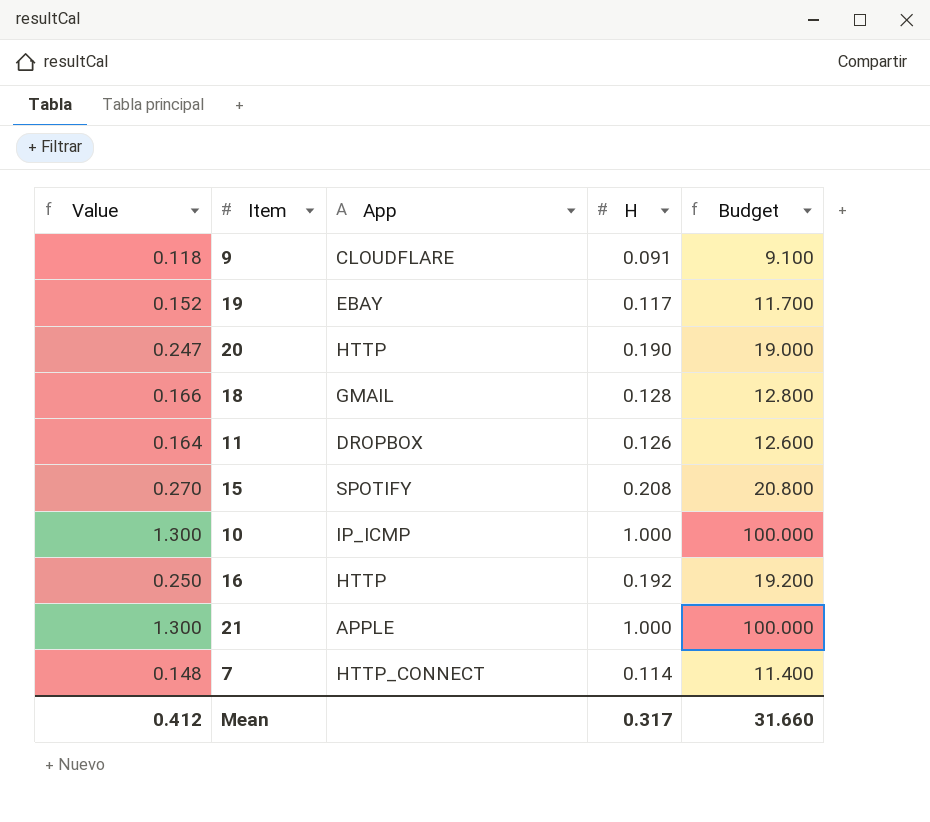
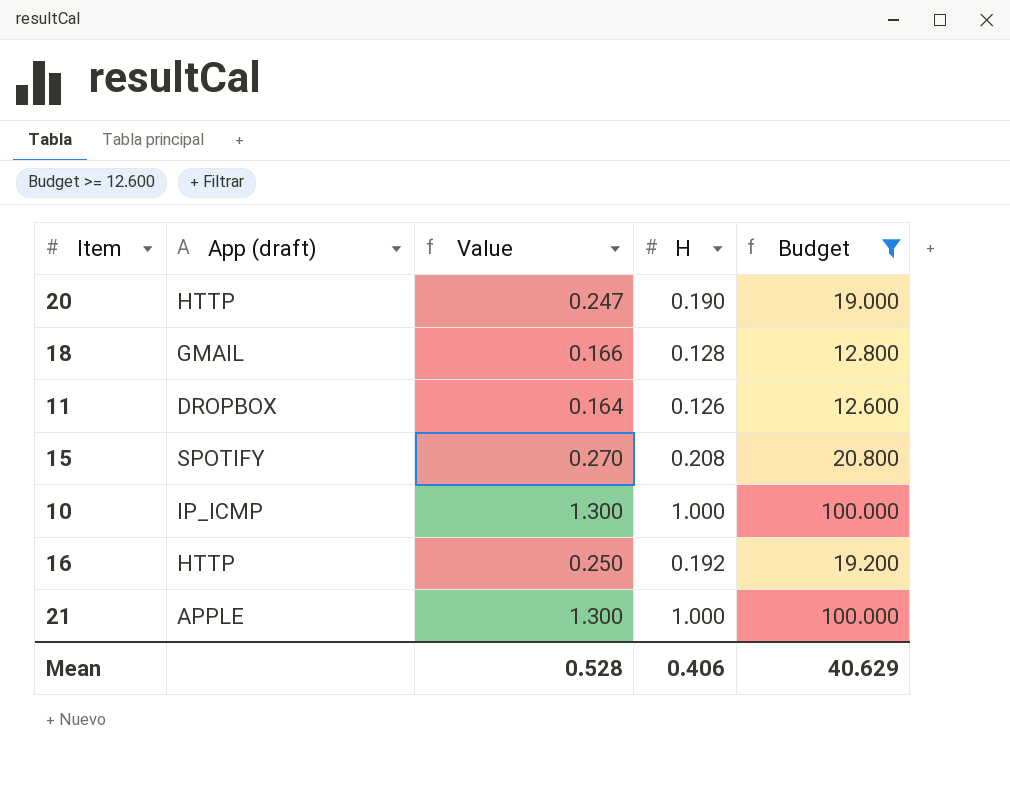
filter: none -> Budget >= 12.600
column name: App -> App (draft)
column Value | position: 1 -> 3
Mean | Value: 0.412 -> 0.528
Mean | H: 0.317 -> 0.406
Mean | Budget: 31.660 -> 40.629

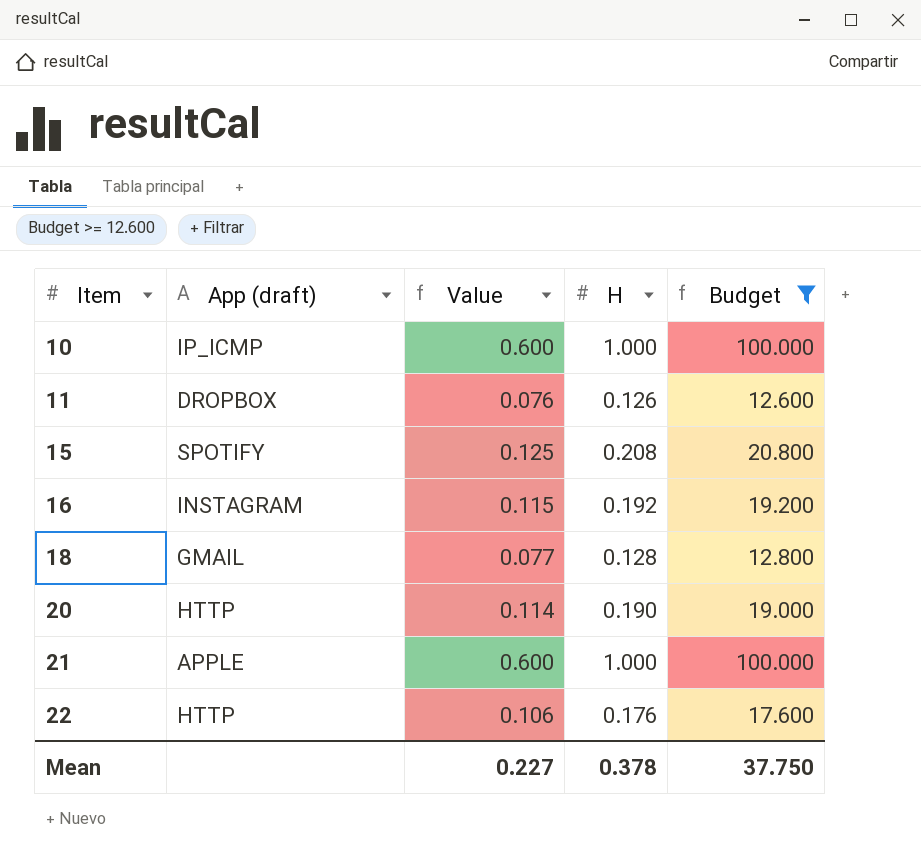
row order: none -> Item ascending
column Value | formula: [H] * 1.3 -> [H] * 0.6
16 | App (draft): HTTP -> INSTAGRAM
row 22: none -> HTTP | 0.106 | 0.176 | 17.600
Mean | Value: 0.528 -> 0.227
Mean | H: 0.406 -> 0.378
Mean | Budget: 40.629 -> 37.750

